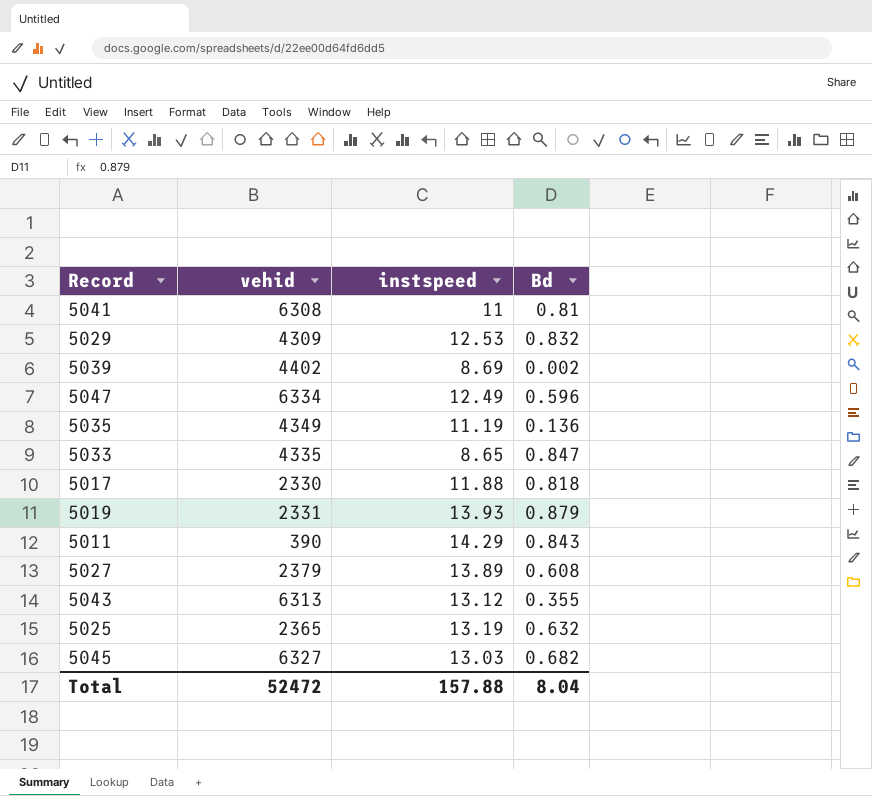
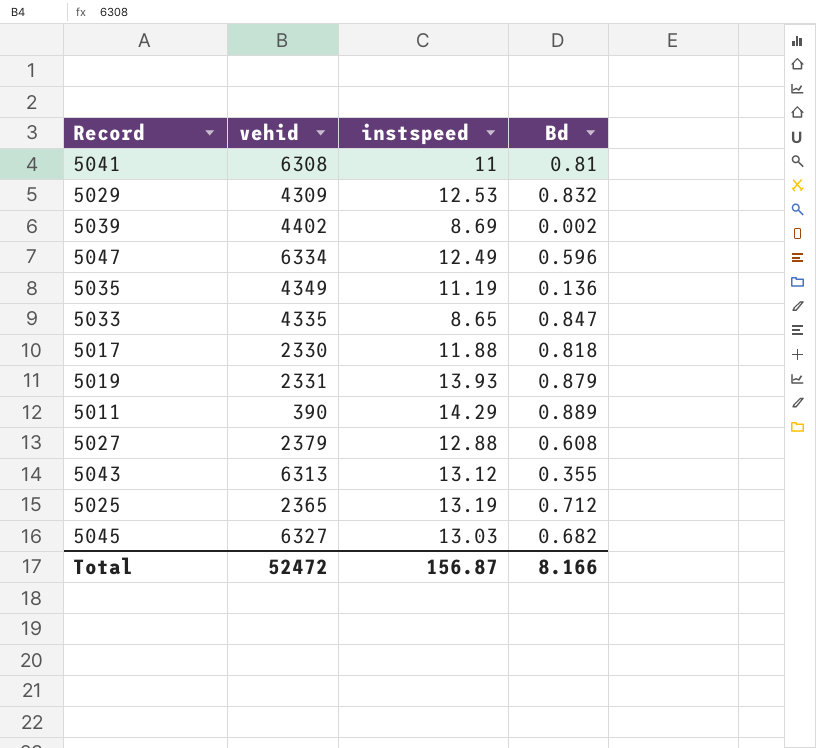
5011 | Bd: 0.843 -> 0.889
5027 | instspeed: 13.89 -> 12.88
5025 | Bd: 0.632 -> 0.712
Total | instspeed: 157.88 -> 156.87
Total | Bd: 8.04 -> 8.166

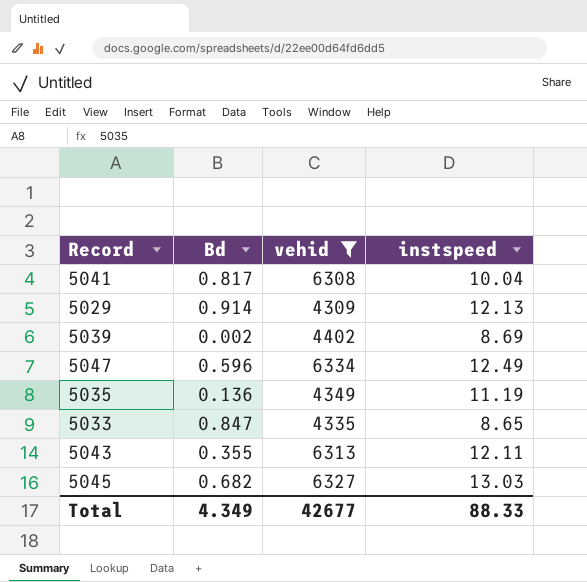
filter: none -> vehid >= 4309
column Bd | position: 4 -> 2
5041 | Bd: 0.81 -> 0.817
5041 | instspeed: 11 -> 10.04
5029 | Bd: 0.832 -> 0.914
5029 | instspeed: 12.53 -> 12.13
5043 | instspeed: 13.12 -> 12.11
Total | Bd: 8.166 -> 4.349
Total | vehid: 52472 -> 42677
Total | instspeed: 156.87 -> 88.33

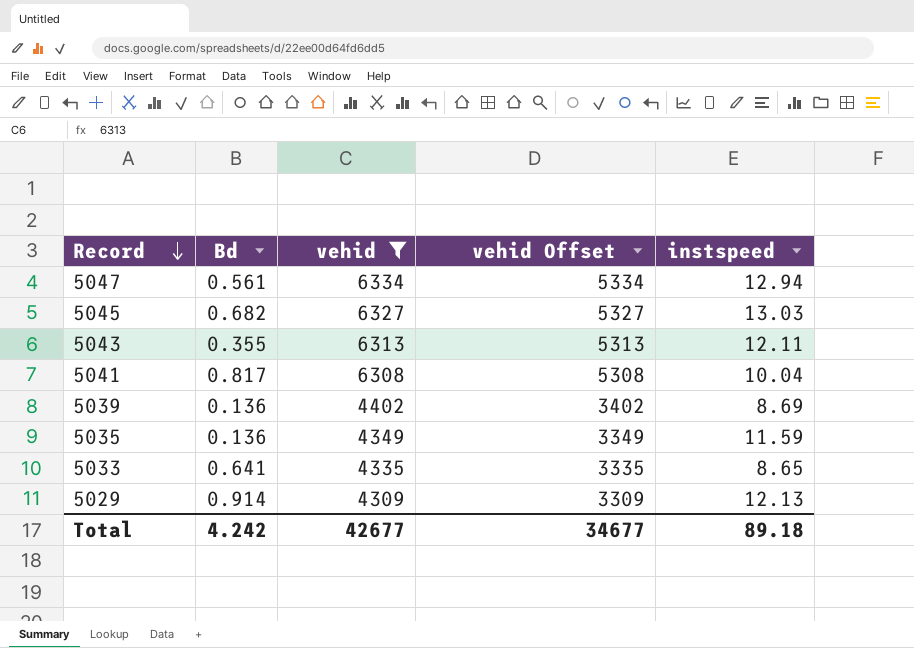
row order: none -> Record descending
column vehid Offset | formula: none -> [vehid] - 1000
5047 | Bd: 0.596 -> 0.561
5047 | instspeed: 12.49 -> 12.94
5039 | Bd: 0.002 -> 0.136
5035 | instspeed: 11.19 -> 11.59
5033 | Bd: 0.847 -> 0.641
Total | Bd: 4.349 -> 4.242
Total | instspeed: 88.33 -> 89.18

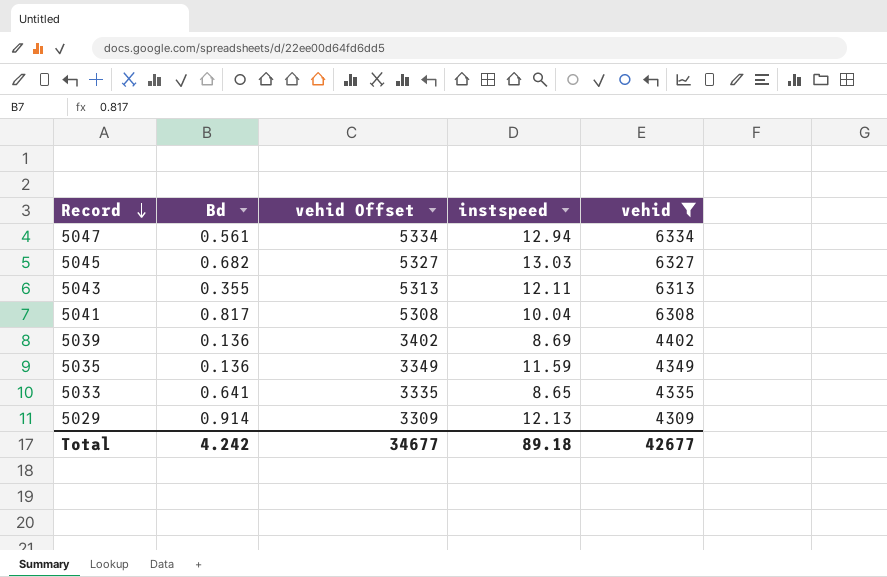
column vehid | position: 3 -> 5

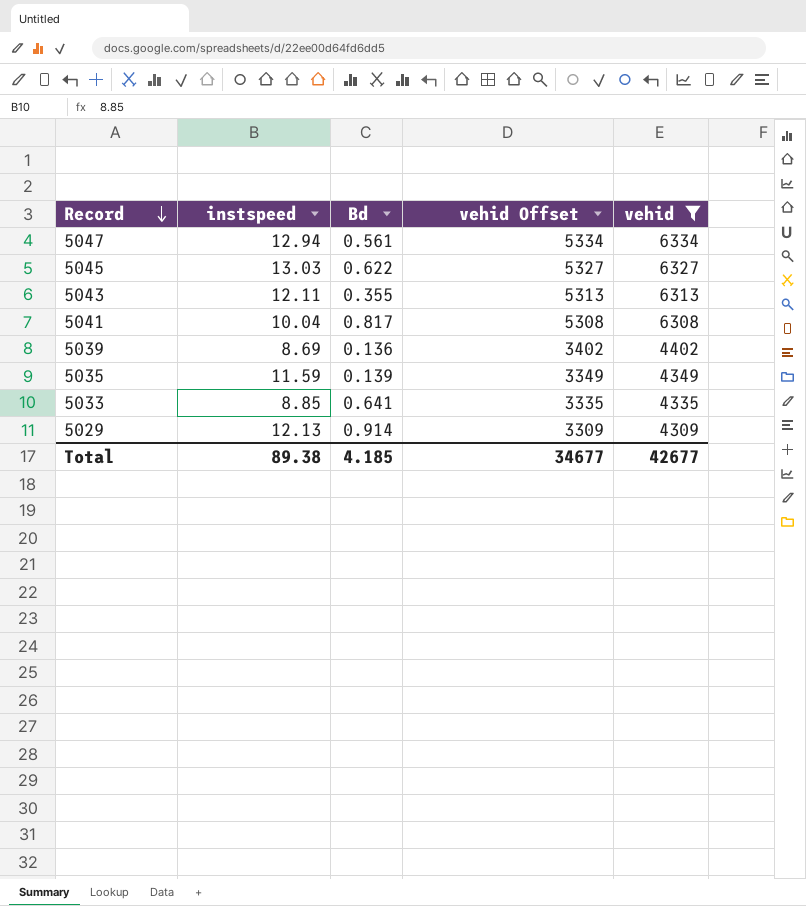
column instspeed | position: 4 -> 2
5045 | Bd: 0.682 -> 0.622
5035 | Bd: 0.136 -> 0.139
5033 | instspeed: 8.65 -> 8.85
Total | instspeed: 89.18 -> 89.38
Total | Bd: 4.242 -> 4.185

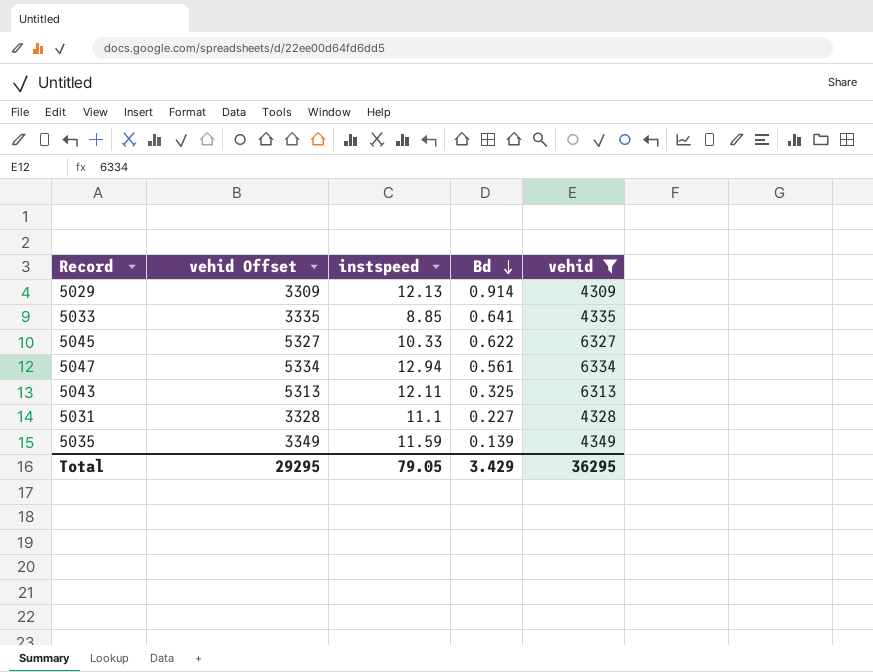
row order: Record descending -> Bd descending
column vehid Offset | position: 4 -> 2
row 5041: 10.04 | 0.817 | 5308 | 6308 -> none
row 5039: 8.69 | 0.136 | 3402 | 4402 -> none
5045 | instspeed: 13.03 -> 10.33
5043 | Bd: 0.355 -> 0.325
row 5031: none -> 3328 | 11.1 | 0.227 | 4328
Total | vehid Offset: 34677 -> 29295
Total | instspeed: 89.38 -> 79.05
Total | Bd: 4.185 -> 3.429
Total | vehid: 42677 -> 36295

